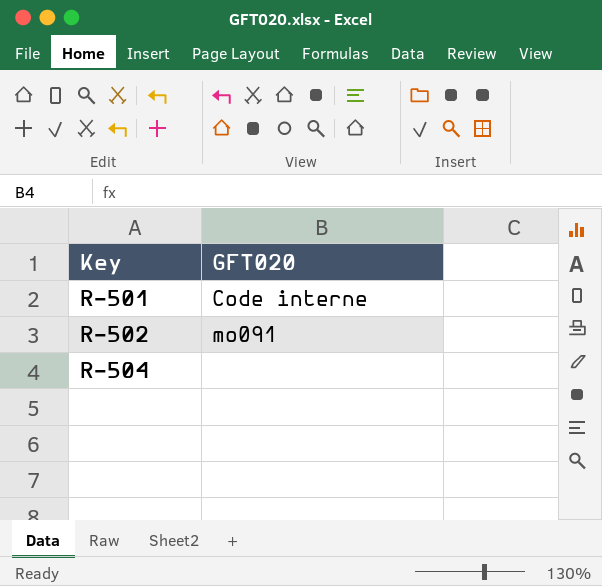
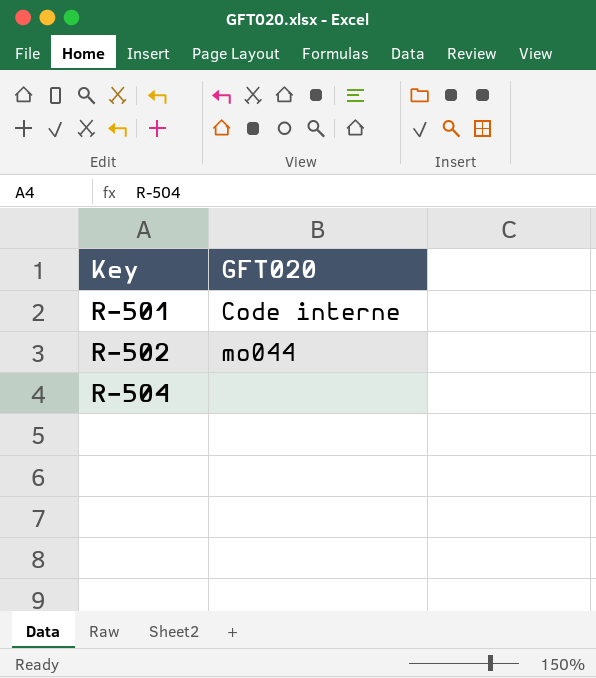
R-502 | GFT020: mo091 -> mo044

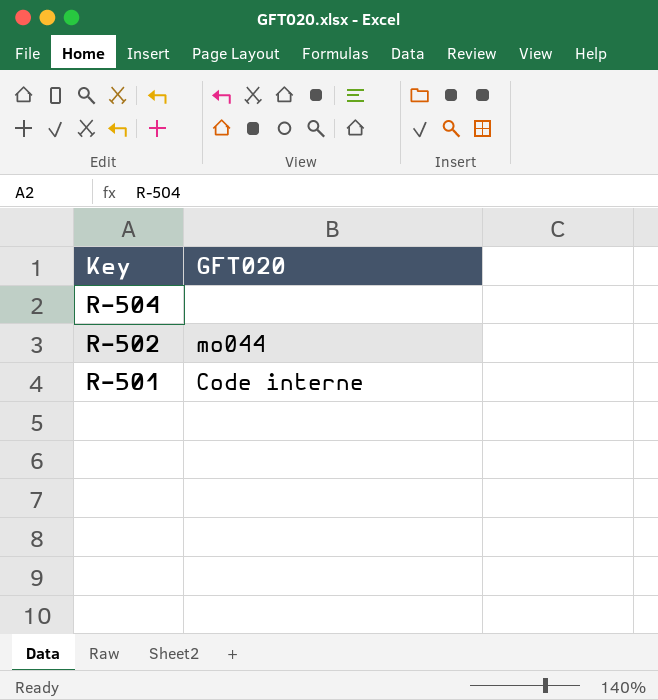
row order: Key ascending -> Key descending

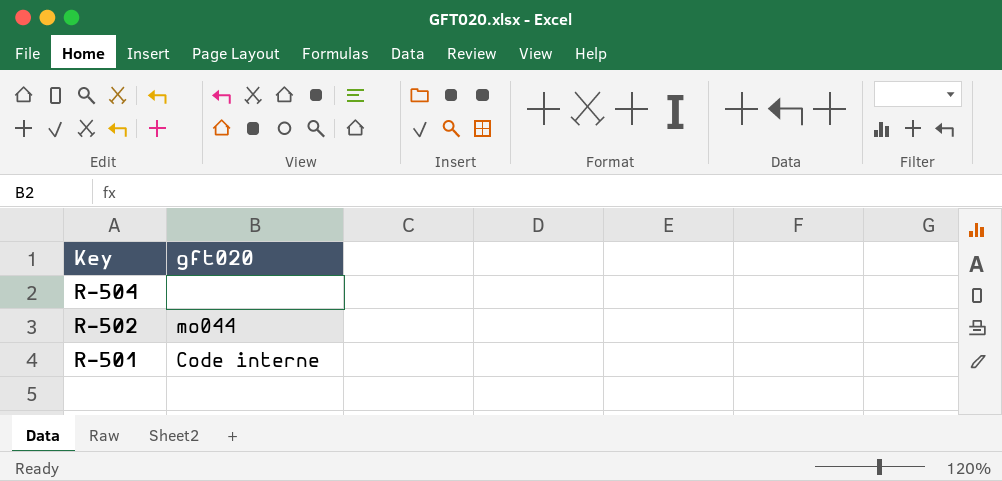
column name: GFT020 -> gft020

